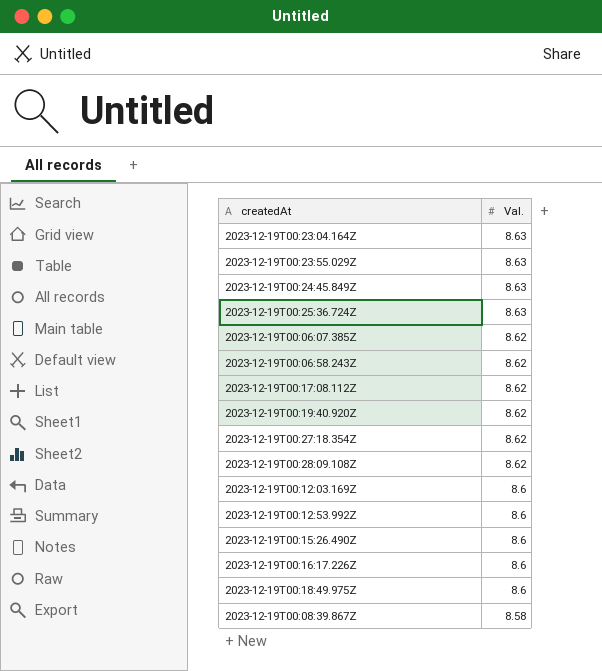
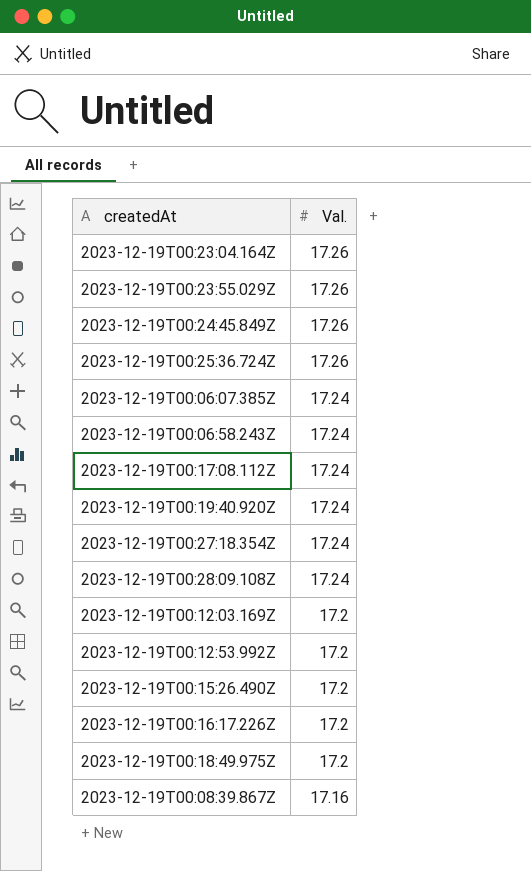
2023-12-19T00:23:04.164Z | Val.: 8.63 -> 17.26
2023-12-19T00:23:55.029Z | Val.: 8.63 -> 17.26
2023-12-19T00:24:45.849Z | Val.: 8.63 -> 17.26
2023-12-19T00:25:36.724Z | Val.: 8.63 -> 17.26
2023-12-19T00:06:07.385Z | Val.: 8.62 -> 17.24
2023-12-19T00:06:58.243Z | Val.: 8.62 -> 17.24
2023-12-19T00:17:08.112Z | Val.: 8.62 -> 17.24
2023-12-19T00:19:40.920Z | Val.: 8.62 -> 17.24
2023-12-19T00:27:18.354Z | Val.: 8.62 -> 17.24
2023-12-19T00:28:09.108Z | Val.: 8.62 -> 17.24
2023-12-19T00:12:03.169Z | Val.: 8.6 -> 17.2
2023-12-19T00:12:53.992Z | Val.: 8.6 -> 17.2
2023-12-19T00:15:26.490Z | Val.: 8.6 -> 17.2
2023-12-19T00:16:17.226Z | Val.: 8.6 -> 17.2
2023-12-19T00:18:49.975Z | Val.: 8.6 -> 17.2
2023-12-19T00:08:39.867Z | Val.: 8.58 -> 17.16

